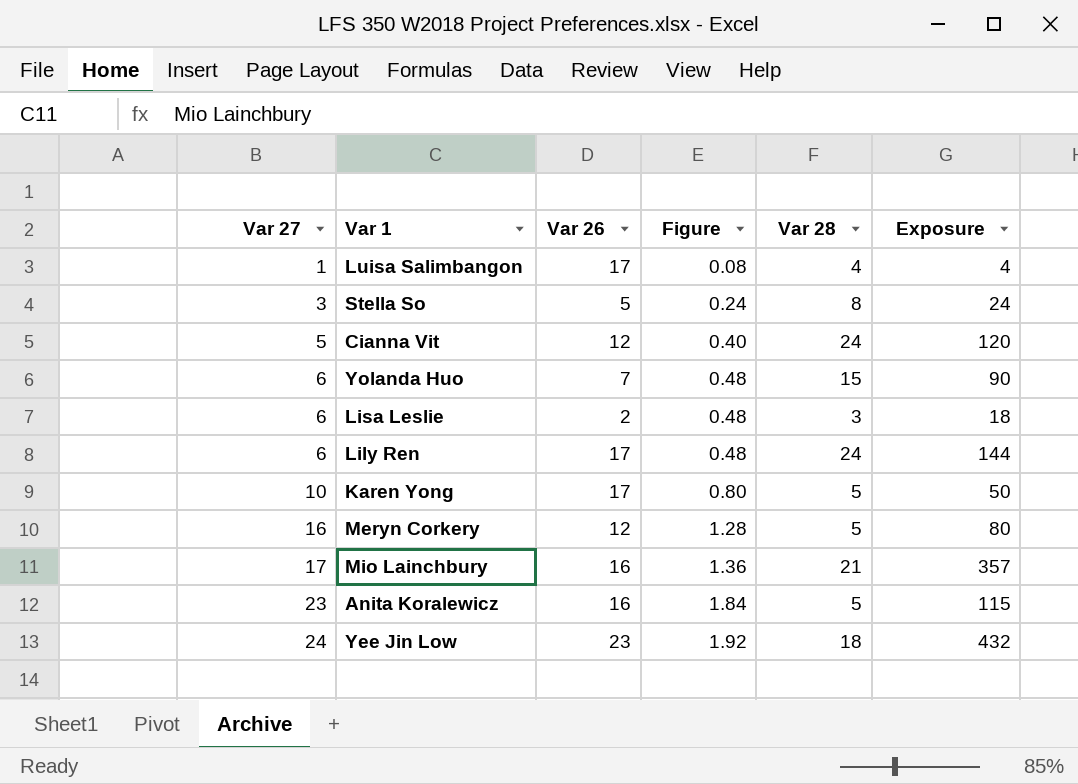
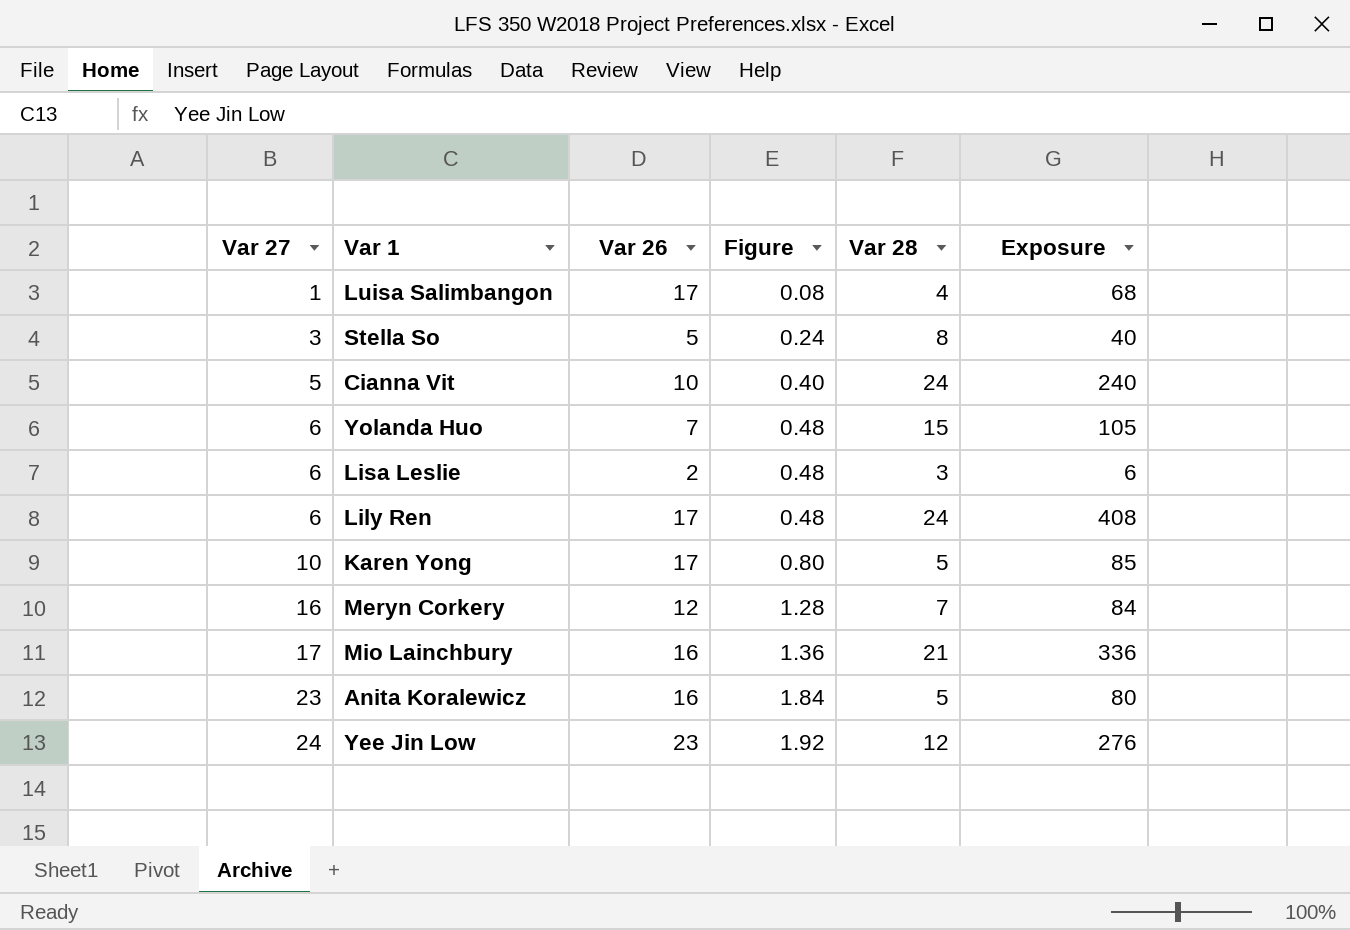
column Exposure | formula: [Var 27] * [Var 28] -> [Var 26] * [Var 28]
Cianna Vit | Var 26: 12 -> 10
Meryn Corkery | Var 28: 5 -> 7
Yee Jin Low | Var 28: 18 -> 12

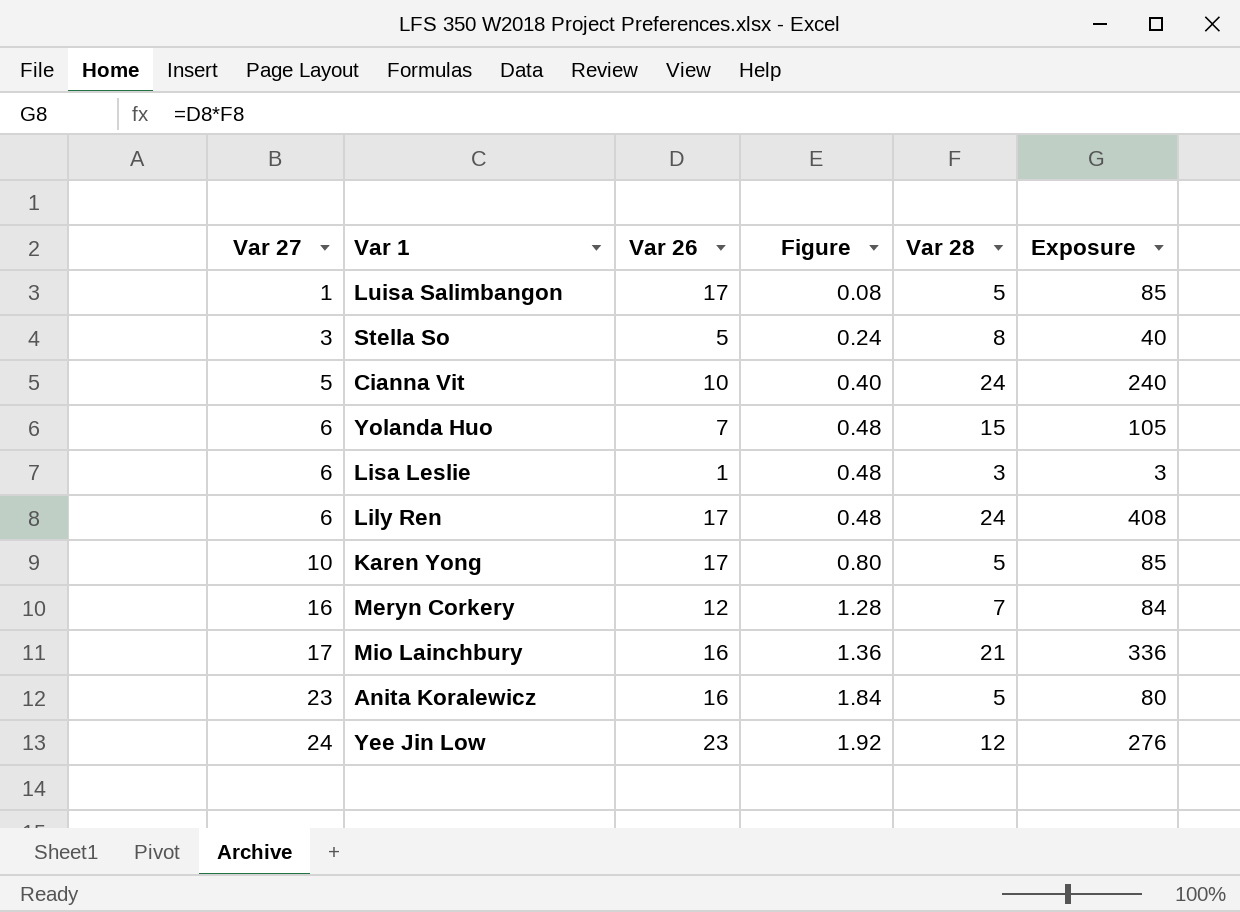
Luisa Salimbangon | Var 28: 4 -> 5
Luisa Salimbangon | Exposure: 68 -> 85
Lisa Leslie | Var 26: 2 -> 1
Lisa Leslie | Exposure: 6 -> 3

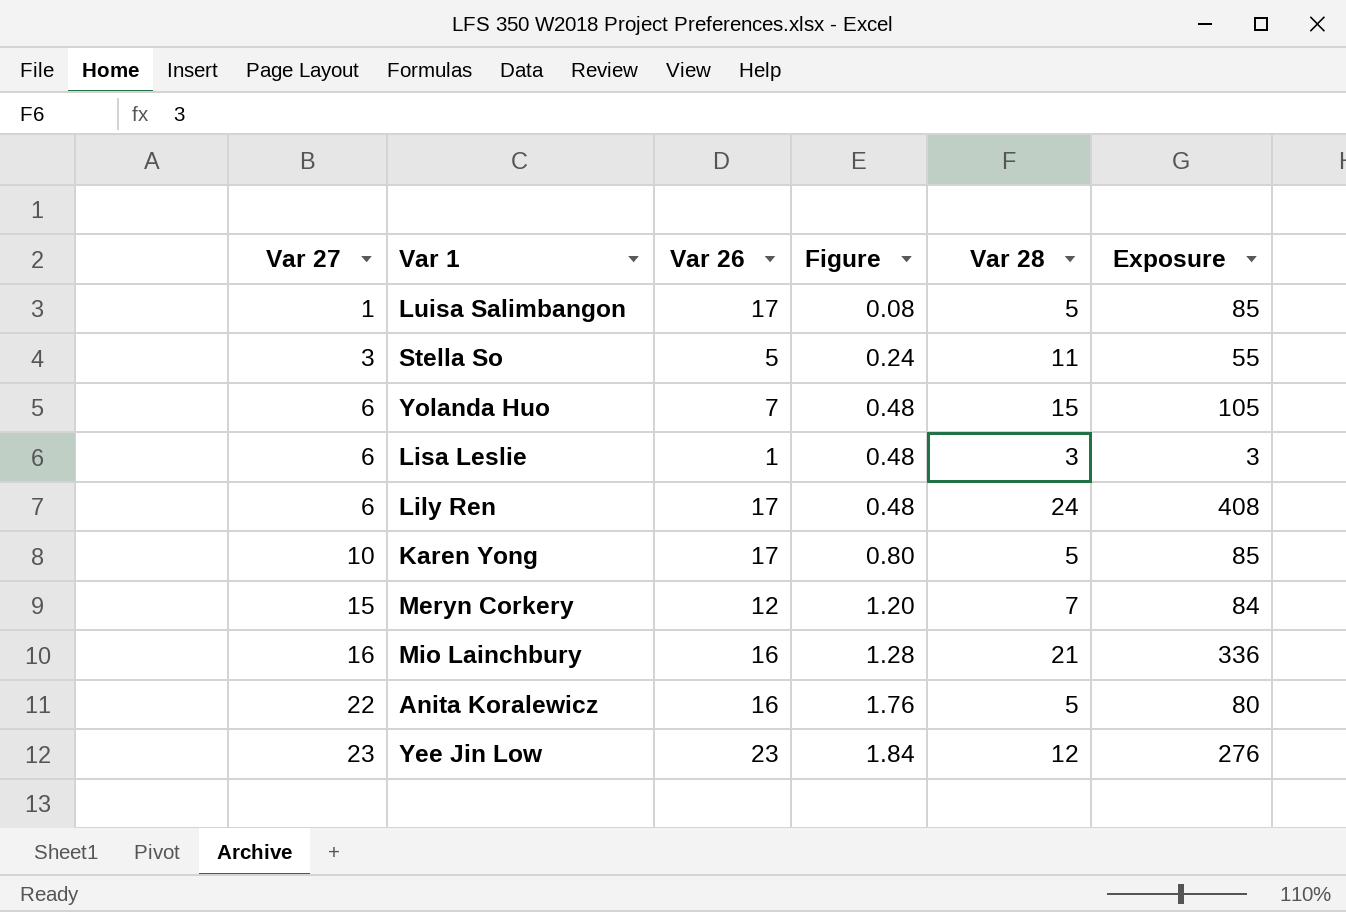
row Cianna Vit: 5 | 10 | 0.40 | 24 | 240 -> none
Stella So | Var 28: 8 -> 11
Stella So | Exposure: 40 -> 55
Meryn Corkery | Var 27: 16 -> 15
Meryn Corkery | Figure: 1.28 -> 1.20
Mio Lainchbury | Var 27: 17 -> 16
Mio Lainchbury | Figure: 1.36 -> 1.28
Anita Koralewicz | Var 27: 23 -> 22
Anita Koralewicz | Figure: 1.84 -> 1.76
Yee Jin Low | Var 27: 24 -> 23
Yee Jin Low | Figure: 1.92 -> 1.84

